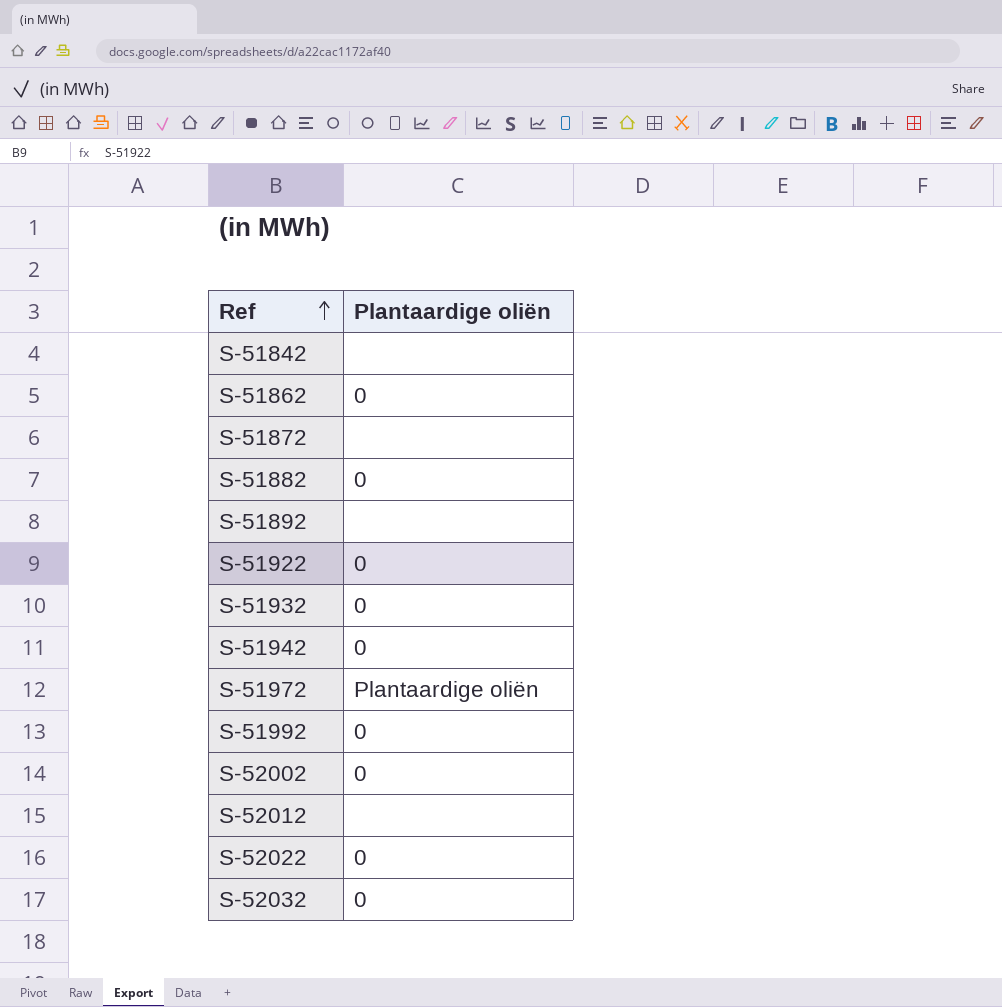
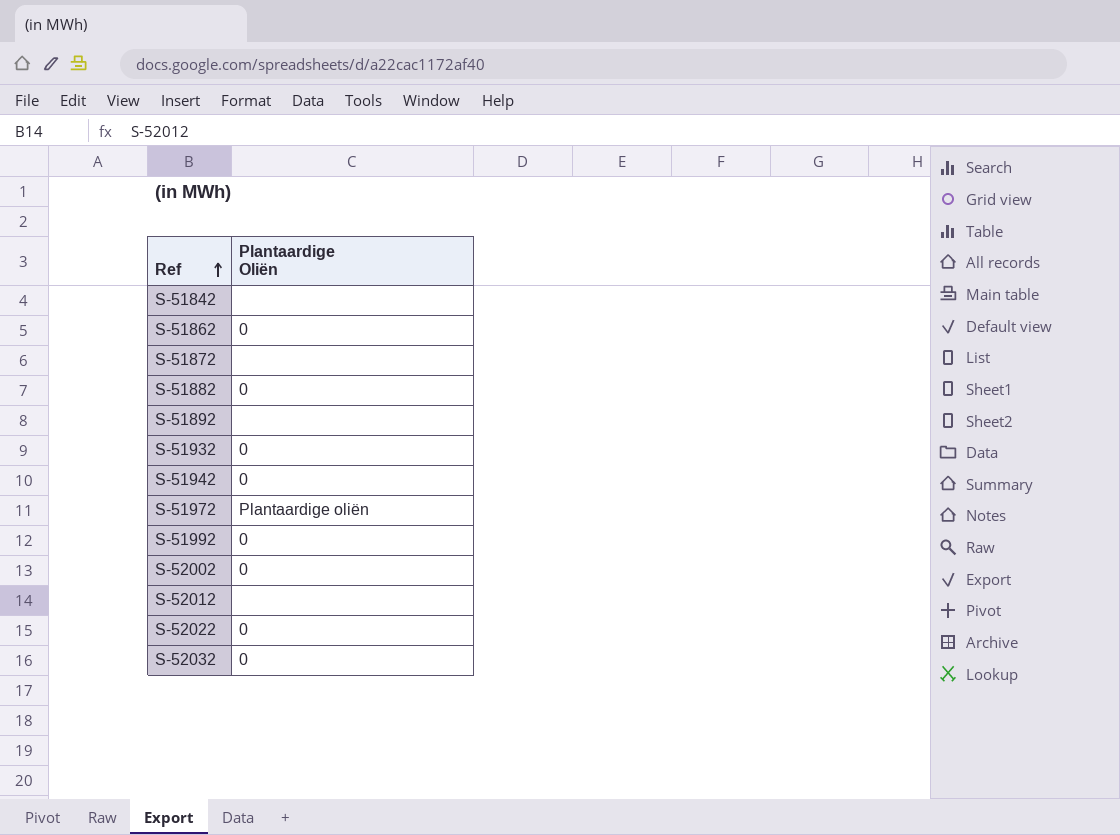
column name: Plantaardige oliën -> Plantaardige Oliën
row S-51922: 0 -> none

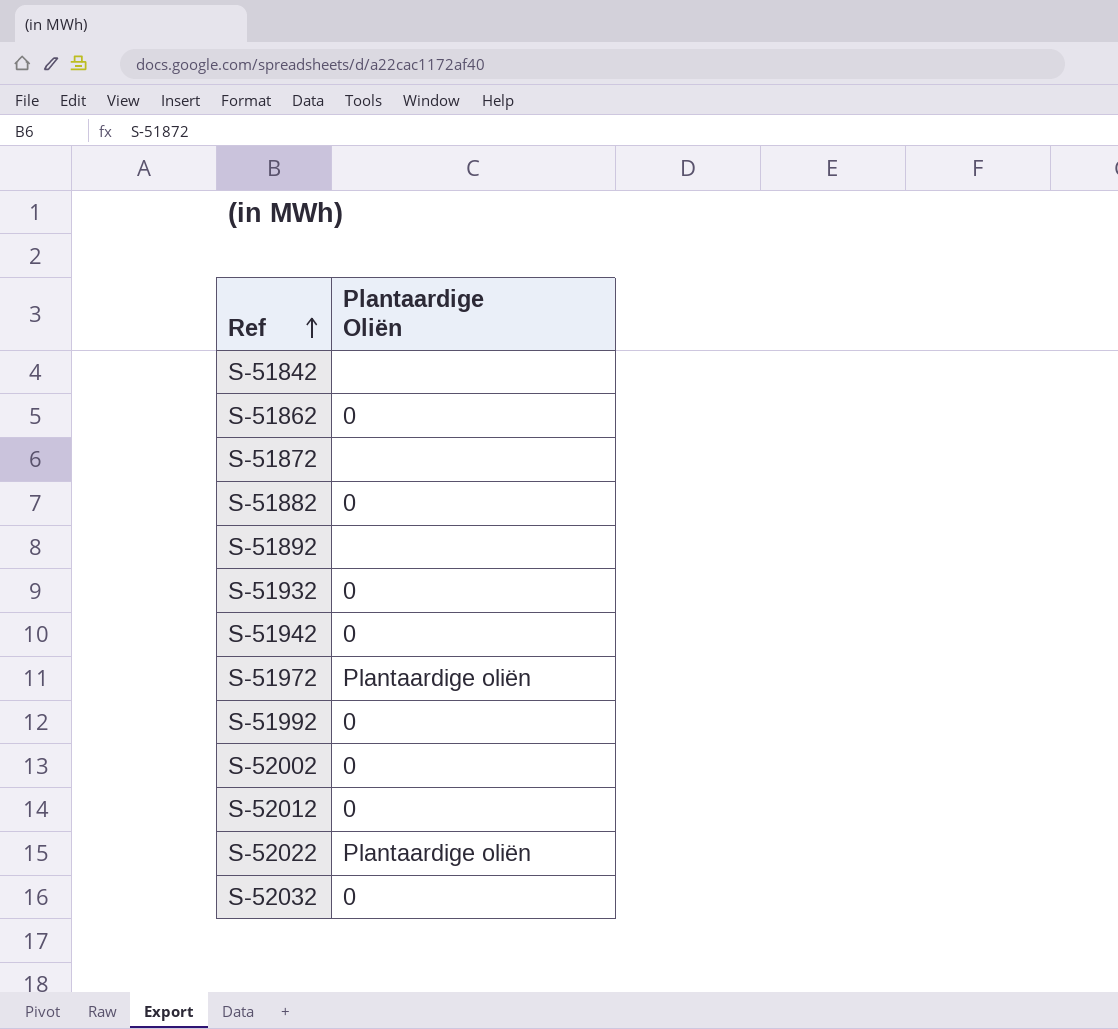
S-52012 | Plantaardige Oliën: none -> 0
S-52022 | Plantaardige Oliën: 0 -> Plantaardige oliën

